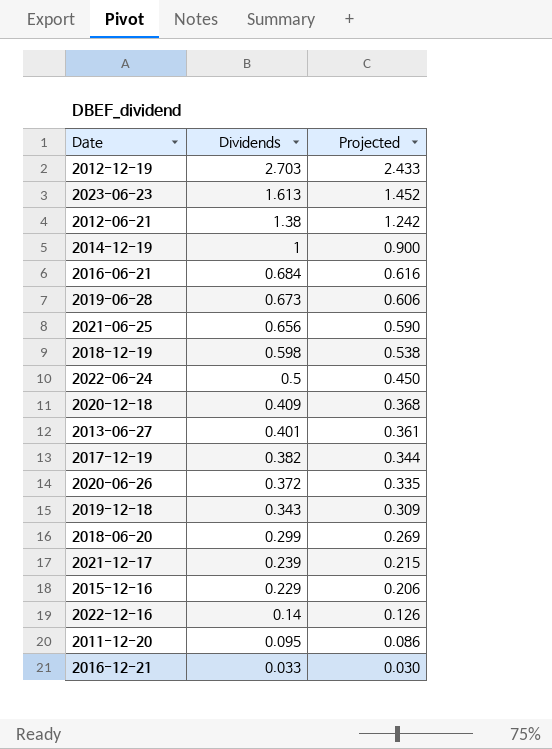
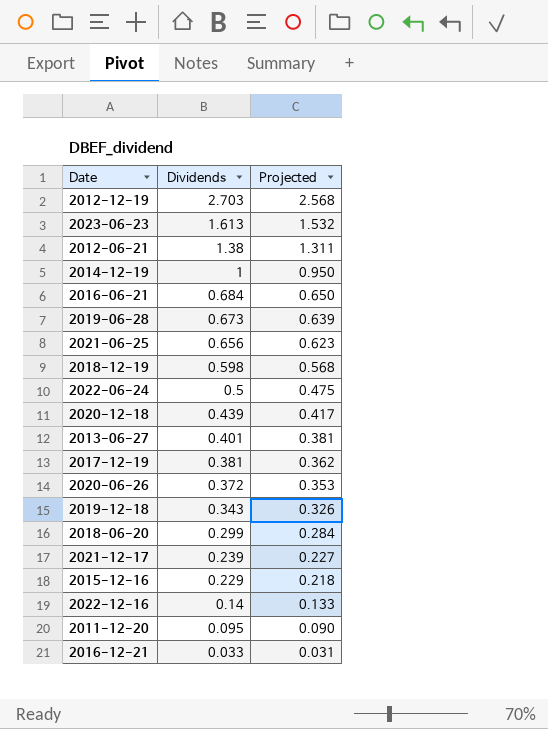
column Projected | formula: [Dividends] * 0.9 -> [Dividends] * 0.95
2020-12-18 | Dividends: 0.409 -> 0.439
2017-12-19 | Dividends: 0.382 -> 0.381

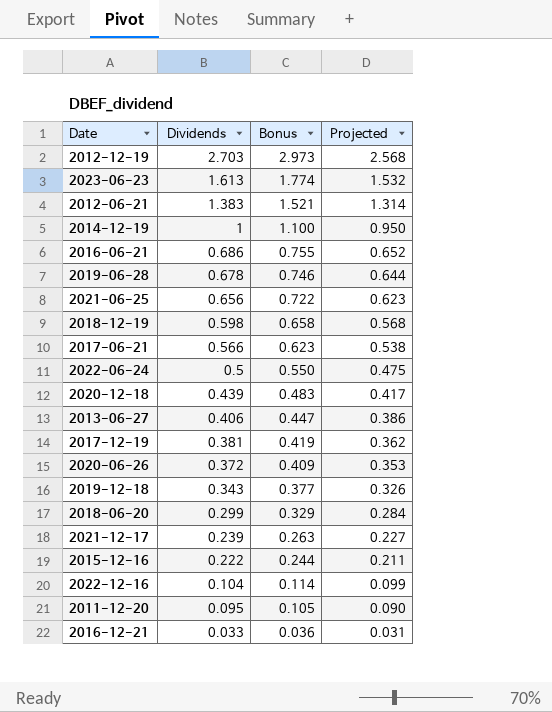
column Bonus | formula: none -> [Dividends] * 1.1
2012-06-21 | Dividends: 1.38 -> 1.383
2012-06-21 | Projected: 1.311 -> 1.314
2016-06-21 | Dividends: 0.684 -> 0.686
2016-06-21 | Projected: 0.650 -> 0.652
2019-06-28 | Dividends: 0.673 -> 0.678
2019-06-28 | Projected: 0.639 -> 0.644
row 2017-06-21: none -> 0.566 | 0.623 | 0.538
2013-06-27 | Dividends: 0.401 -> 0.406
2013-06-27 | Projected: 0.381 -> 0.386
2015-12-16 | Dividends: 0.229 -> 0.222
2015-12-16 | Projected: 0.218 -> 0.211
2022-12-16 | Dividends: 0.14 -> 0.104
2022-12-16 | Projected: 0.133 -> 0.099

